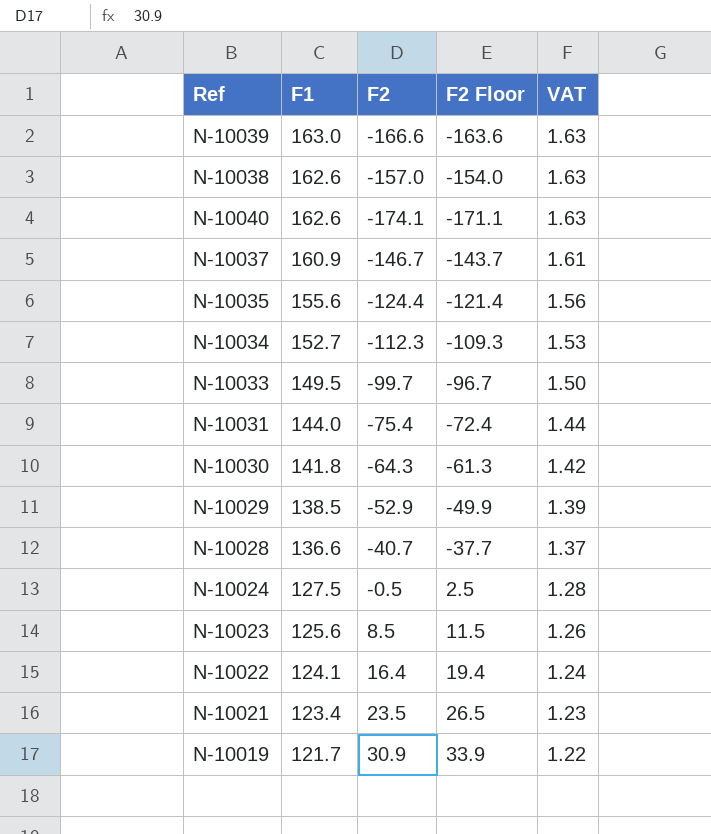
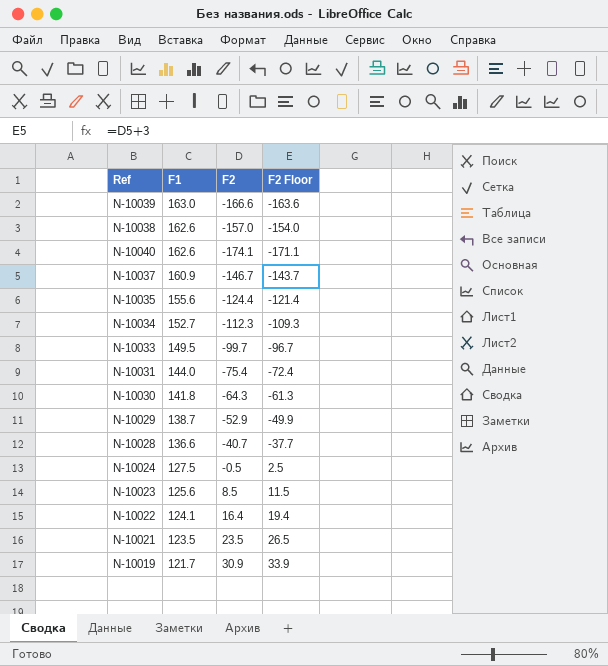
column VAT | formula: [F1] * 0.01 -> none
N-10029 | F1: 138.5 -> 138.7
N-10021 | F1: 123.4 -> 123.5

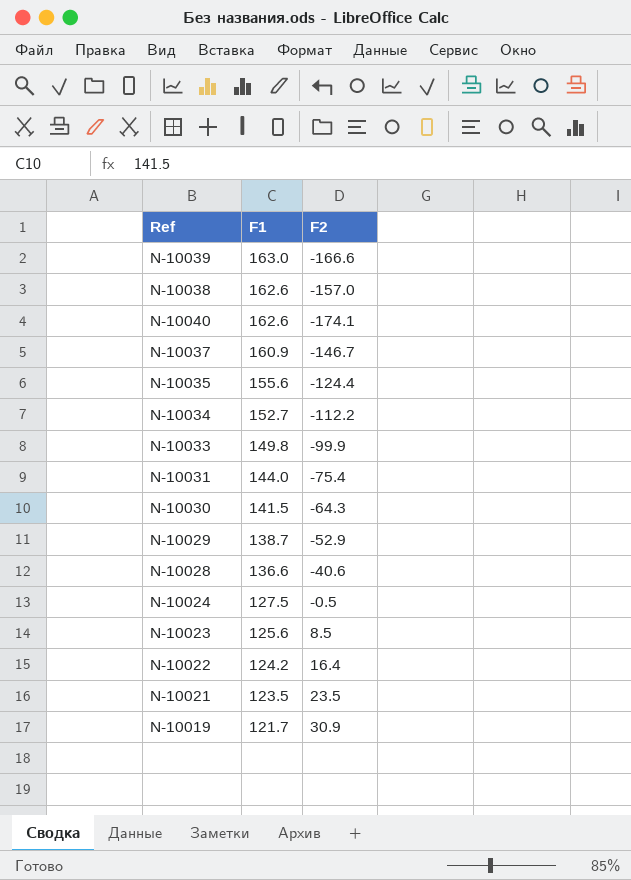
column F2 Floor | formula: [F2] + 3 -> none
N-10034 | F2: -112.3 -> -112.2
N-10033 | F1: 149.5 -> 149.8
N-10033 | F2: -99.7 -> -99.9
N-10030 | F1: 141.8 -> 141.5
N-10028 | F2: -40.7 -> -40.6
N-10022 | F1: 124.1 -> 124.2

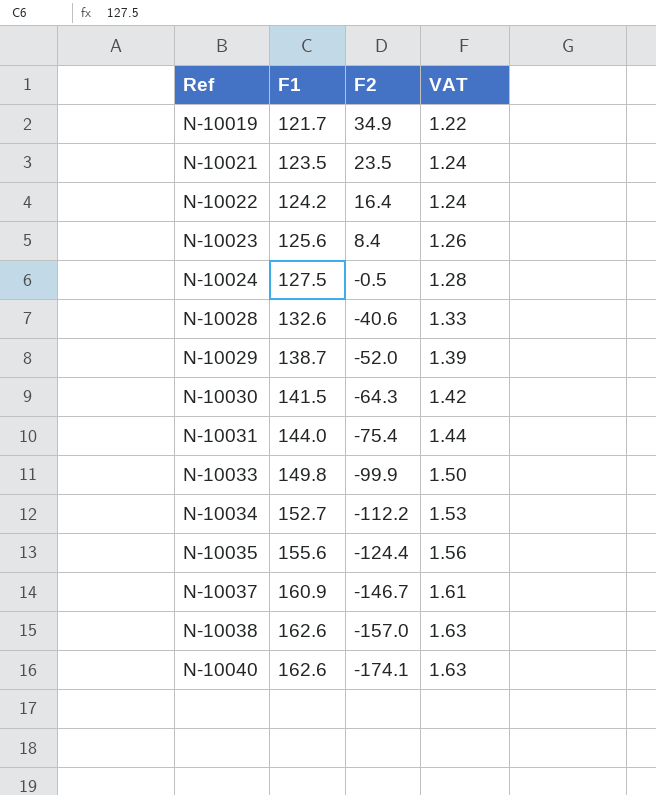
row order: F1 descending -> Ref ascending
column VAT | formula: none -> [F1] * 0.01
row N-10039: 163.0 | -166.6 -> none
N-10019 | F2: 30.9 -> 34.9
N-10023 | F2: 8.5 -> 8.4
N-10028 | F1: 136.6 -> 132.6
N-10029 | F2: -52.9 -> -52.0

